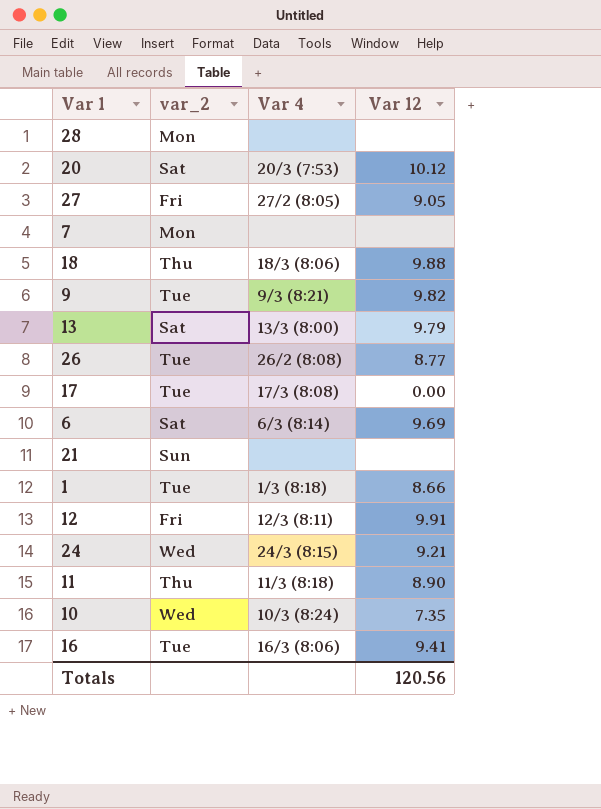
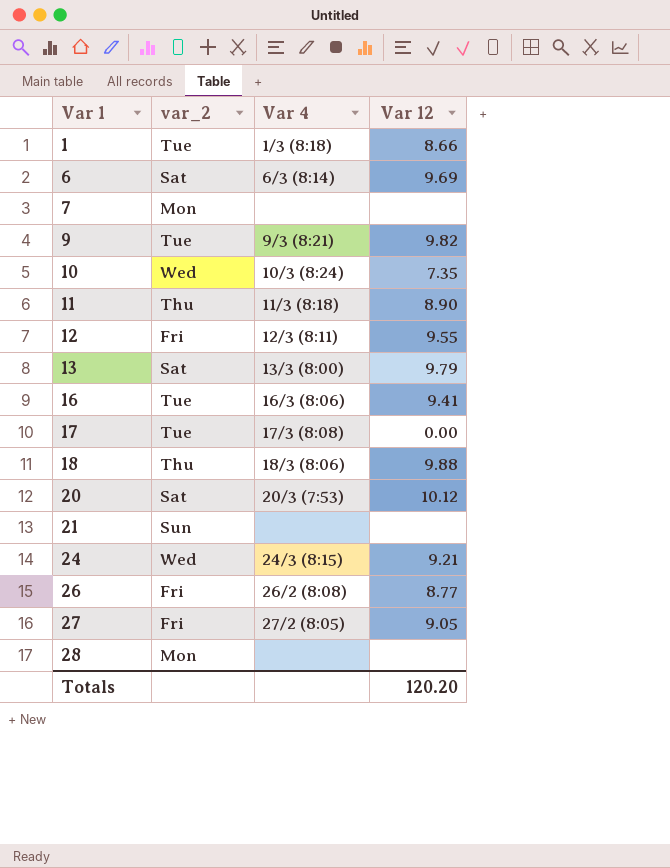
row order: none -> Var 1 ascending
12 | Var 12: 9.91 -> 9.55
26 | var_2: Tue -> Fri
Totals | Var 12: 120.56 -> 120.20

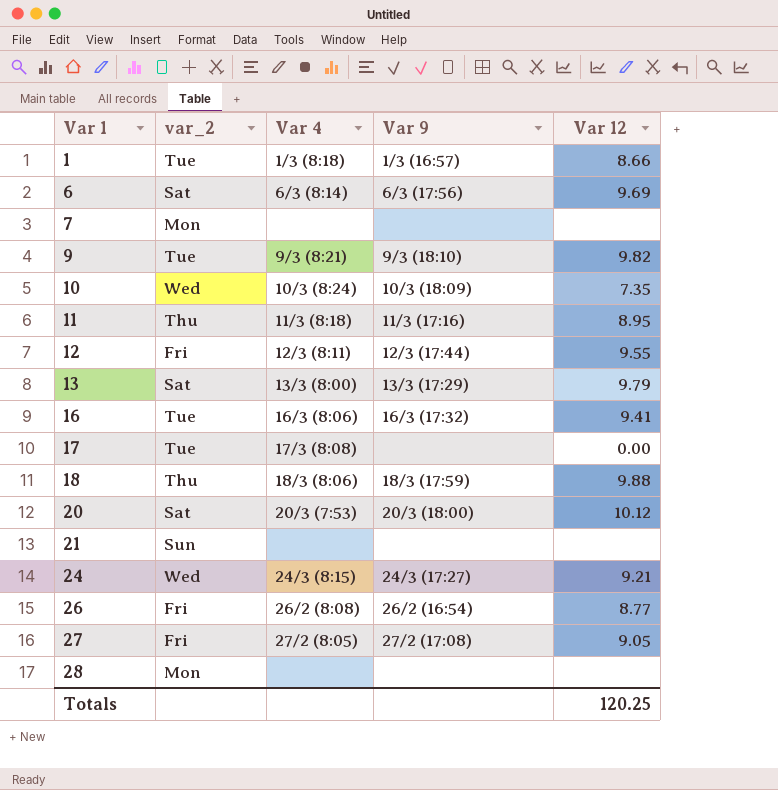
column Var 9 | position: none -> 4
11 | Var 12: 8.90 -> 8.95
Totals | Var 12: 120.20 -> 120.25

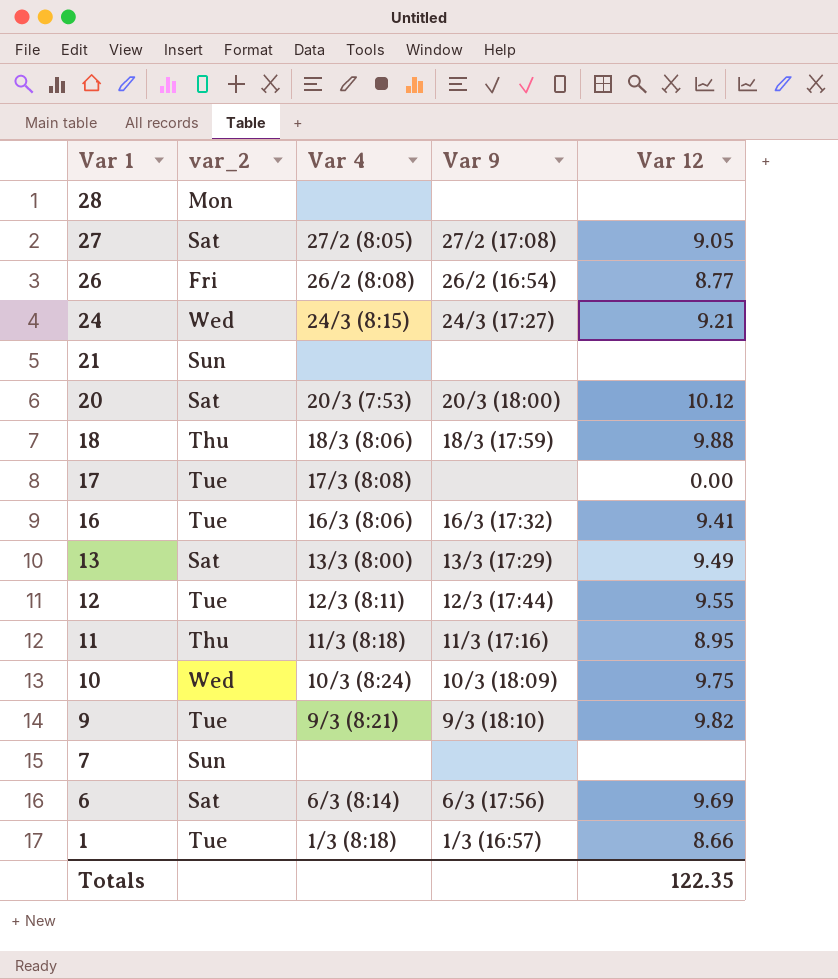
row order: Var 1 ascending -> Var 1 descending
27 | var_2: Fri -> Sat
13 | Var 12: 9.79 -> 9.49
12 | var_2: Fri -> Tue
10 | Var 12: 7.35 -> 9.75
7 | var_2: Mon -> Sun
Totals | Var 12: 120.25 -> 122.35

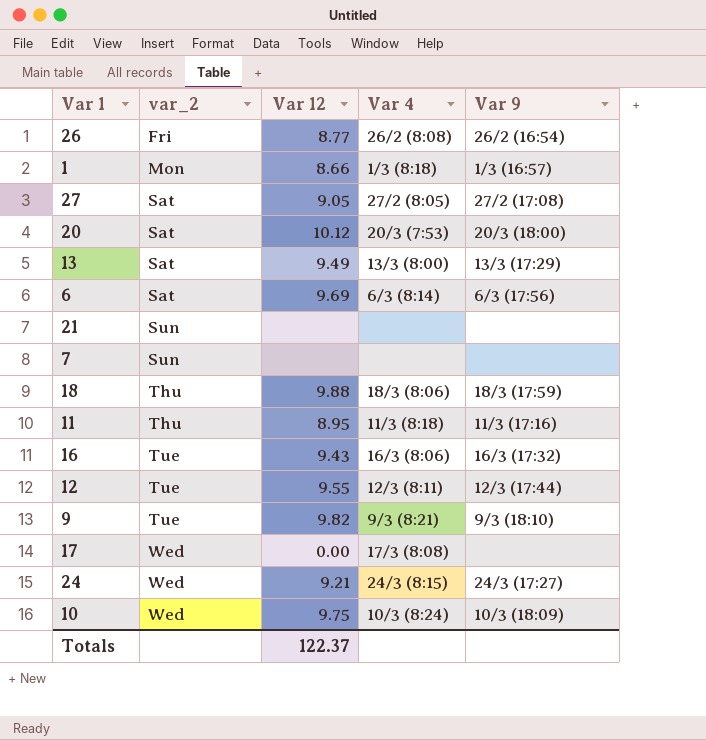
row order: Var 1 descending -> var_2 ascending
column Var 12 | position: 5 -> 3
row 28: Mon | none | none | none -> none
1 | var_2: Tue -> Mon
16 | Var 12: 9.41 -> 9.43
17 | var_2: Tue -> Wed
Totals | Var 12: 122.35 -> 122.37

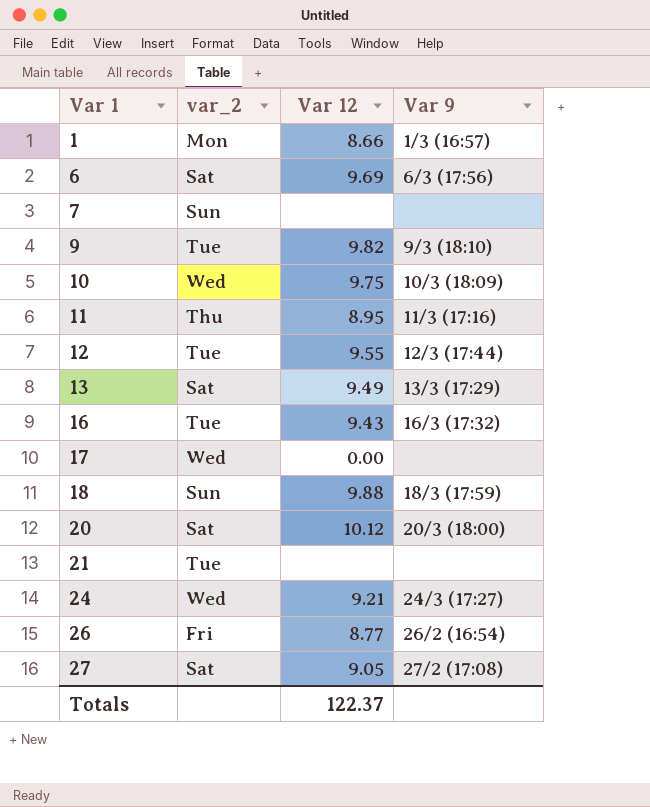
row order: var_2 ascending -> Var 1 ascending
column Var 4 | position: 4 -> none
18 | var_2: Thu -> Sun
21 | var_2: Sun -> Tue

